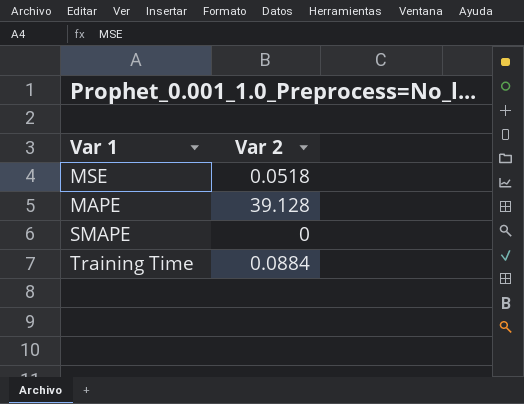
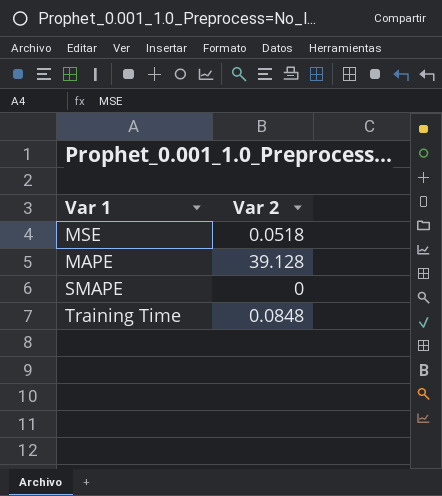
Training Time | Var 2: 0.0884 -> 0.0848

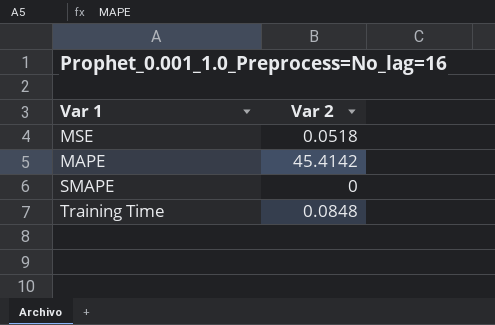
MAPE | Var 2: 39.128 -> 45.4142

